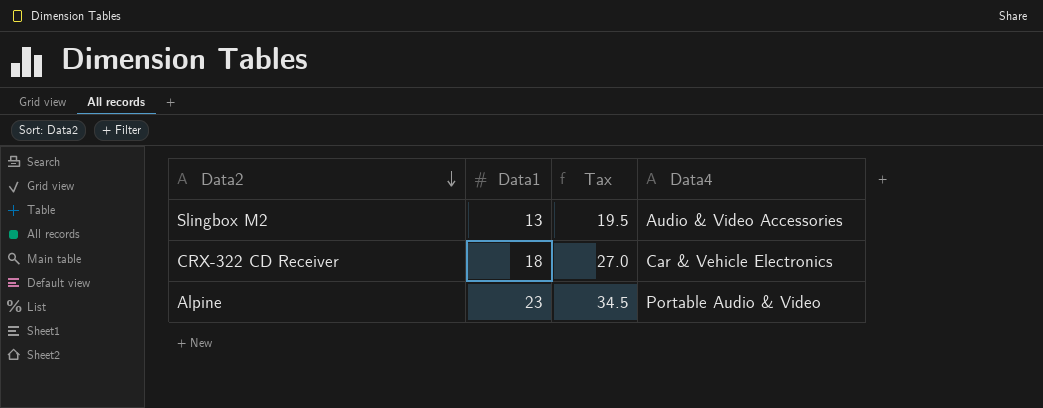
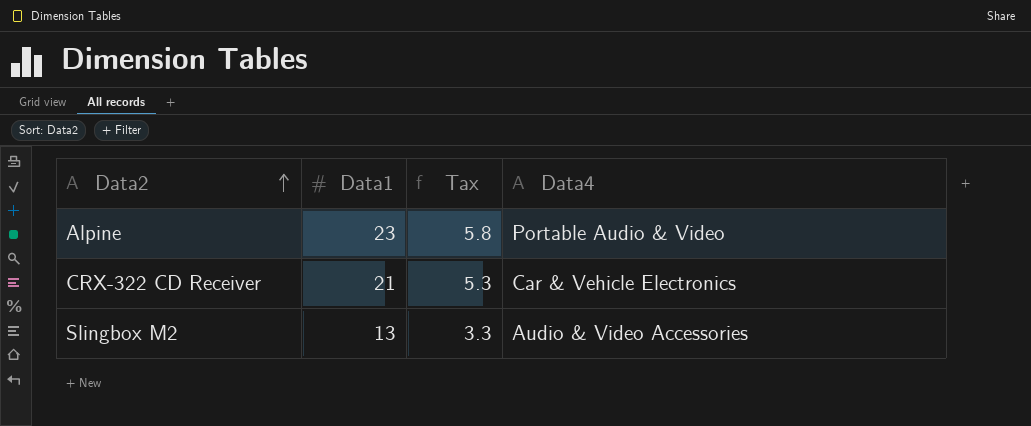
row order: Data2 descending -> Data2 ascending
column Tax | formula: [Data1] * 1.5 -> [Data1] * 0.25
CRX-322 CD Receiver | Data1: 18 -> 21

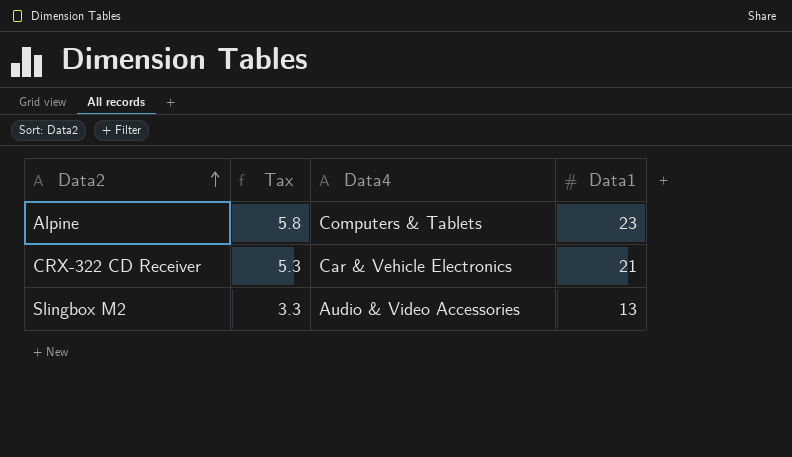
column Data1 | position: 2 -> 4
Alpine | Data4: Portable Audio & Video -> Computers & Tablets

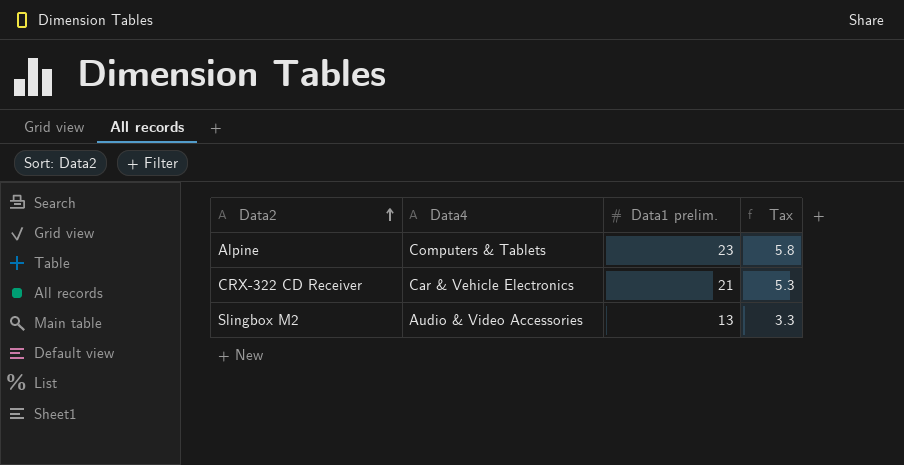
column name: Data1 -> Data1 prelim.
column Tax | position: 2 -> 4

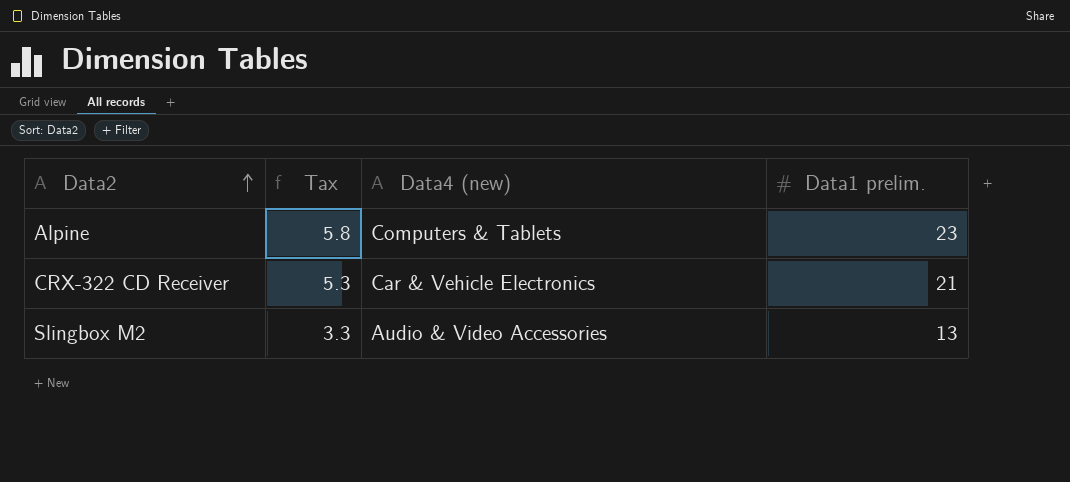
column Tax | position: 4 -> 2
column name: Data4 -> Data4 (new)

